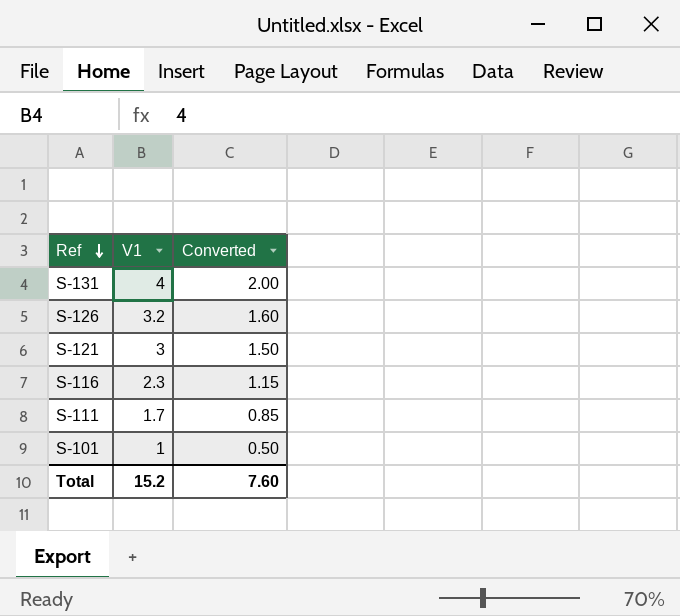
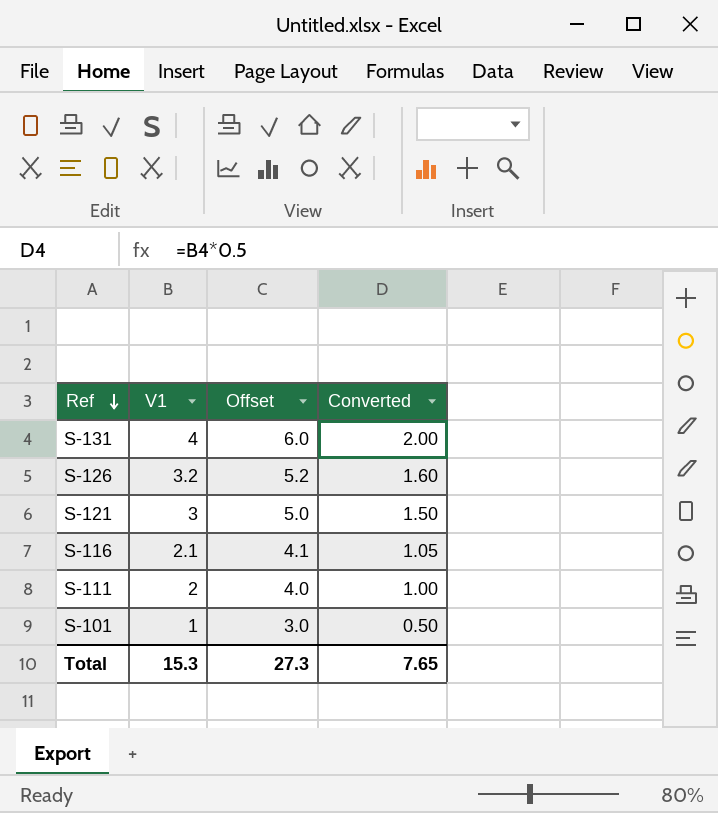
column Offset | formula: none -> [V1] + 2
S-116 | V1: 2.3 -> 2.1
S-116 | Converted: 1.15 -> 1.05
S-111 | V1: 1.7 -> 2
S-111 | Converted: 0.85 -> 1.00
Total | V1: 15.2 -> 15.3
Total | Converted: 7.60 -> 7.65

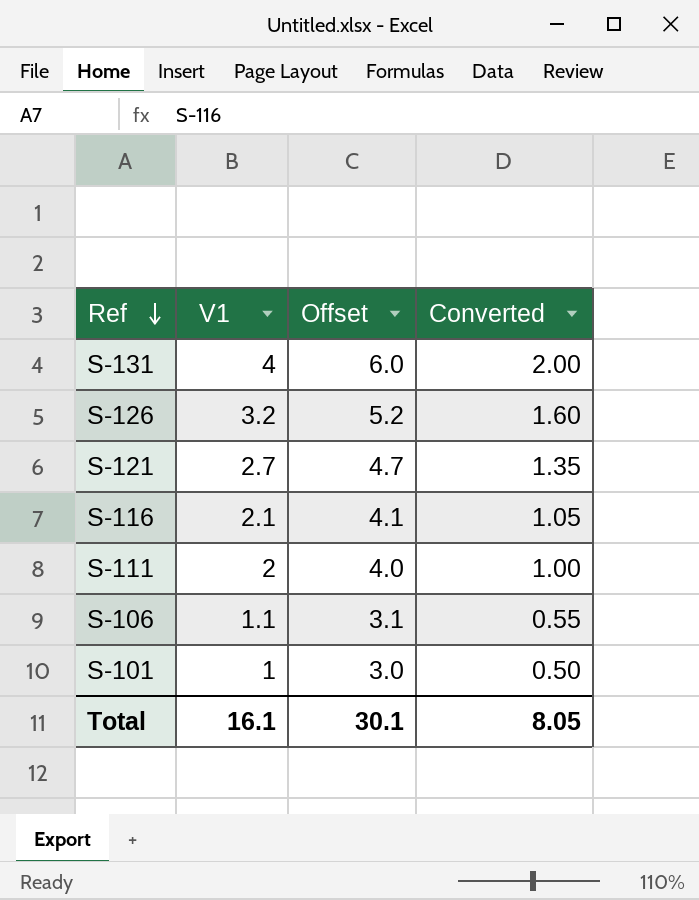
S-121 | V1: 3 -> 2.7
S-121 | Offset: 5.0 -> 4.7
S-121 | Converted: 1.50 -> 1.35
row S-106: none -> 1.1 | 3.1 | 0.55
Total | V1: 15.3 -> 16.1
Total | Offset: 27.3 -> 30.1
Total | Converted: 7.65 -> 8.05

